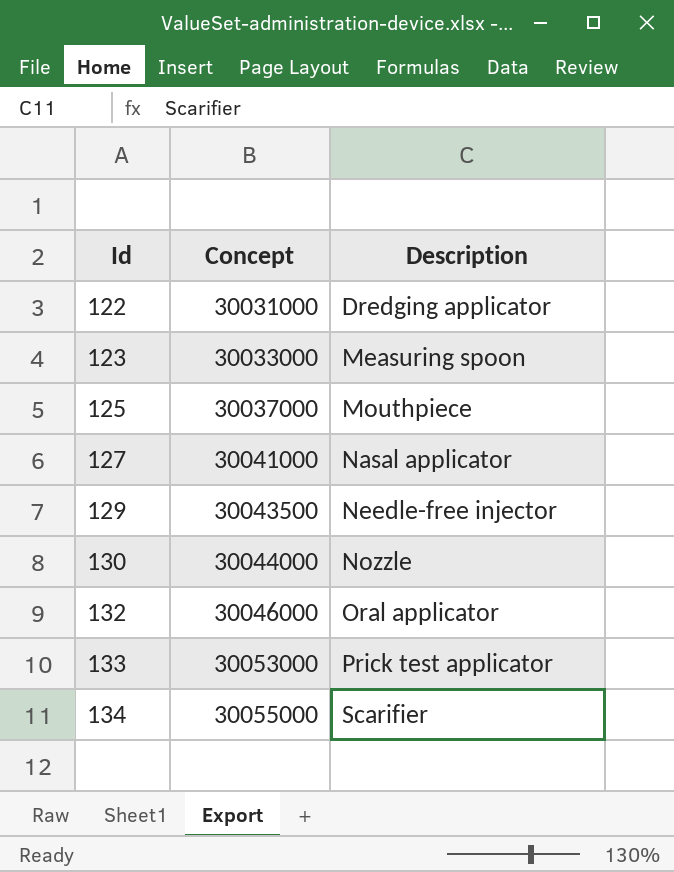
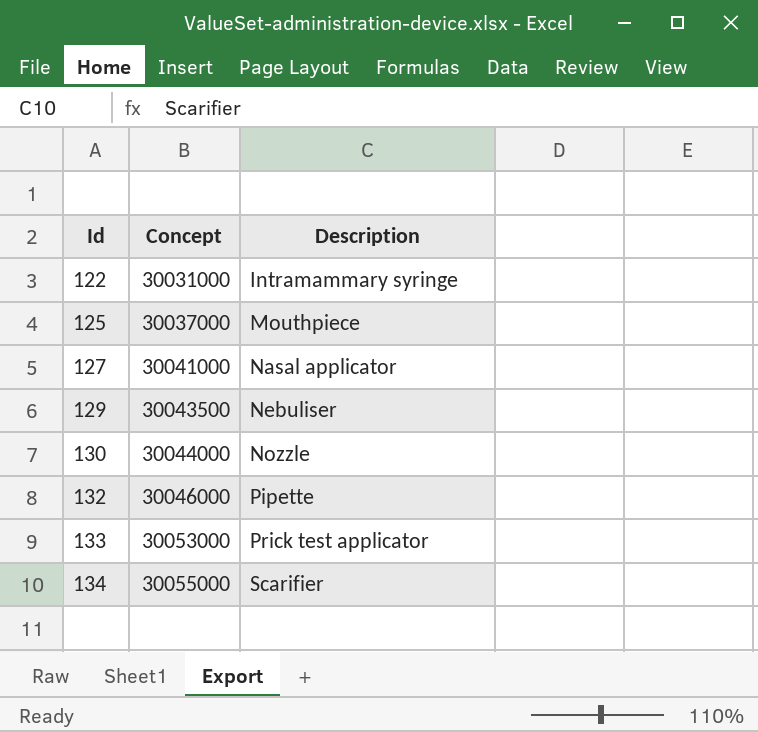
row 123: 30033000 | Measuring spoon -> none
122 | Description: Dredging applicator -> Intramammary syringe
129 | Description: Needle-free injector -> Nebuliser
132 | Description: Oral applicator -> Pipette

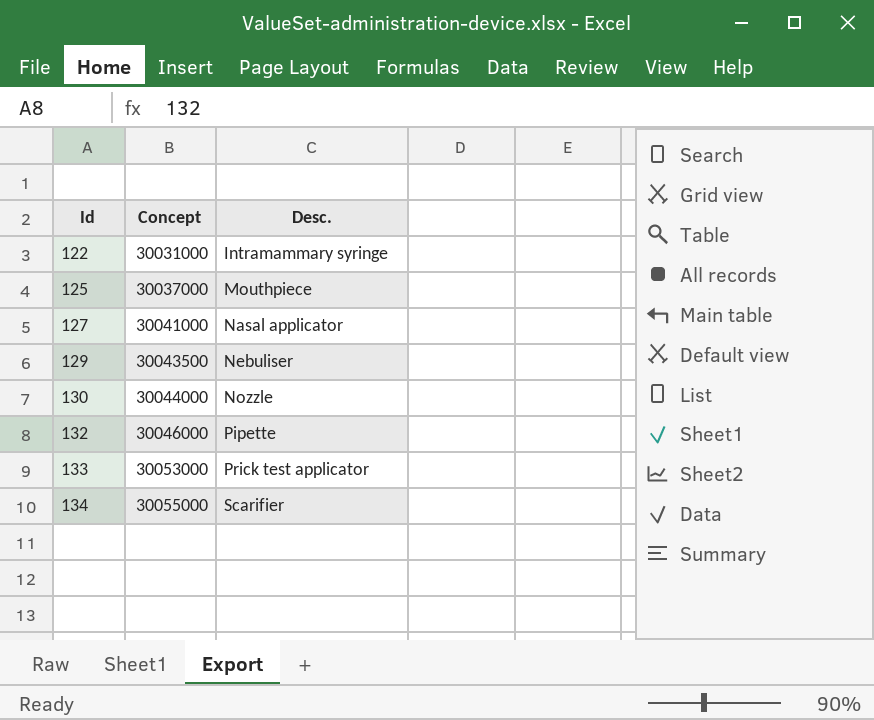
column name: Description -> Desc.

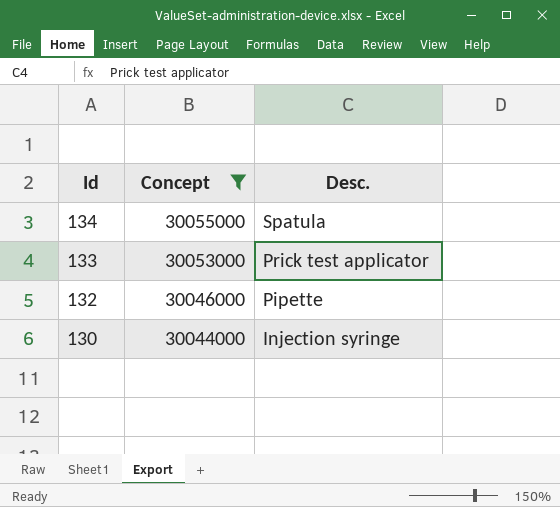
filter: none -> Concept >= 30044000
row order: Id ascending -> Id descending
134 | Desc.: Scarifier -> Spatula
130 | Desc.: Nozzle -> Injection syringe

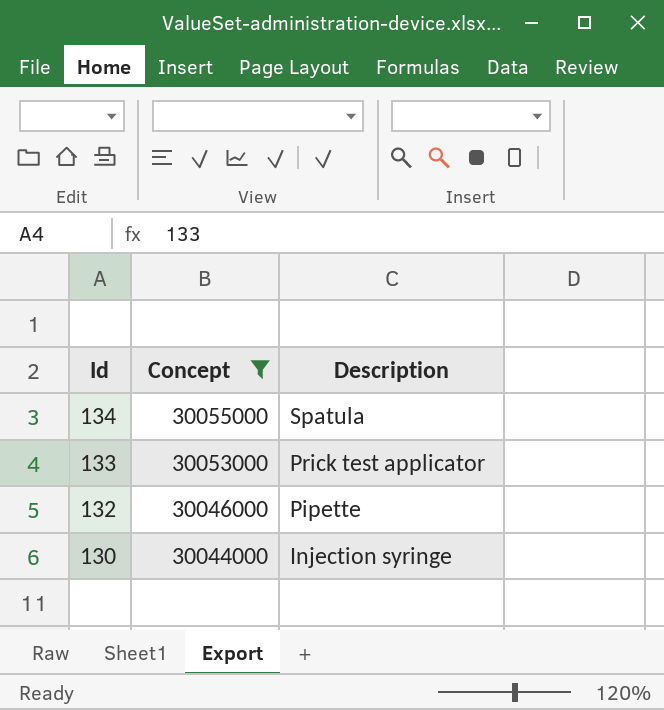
column name: Desc. -> Description

